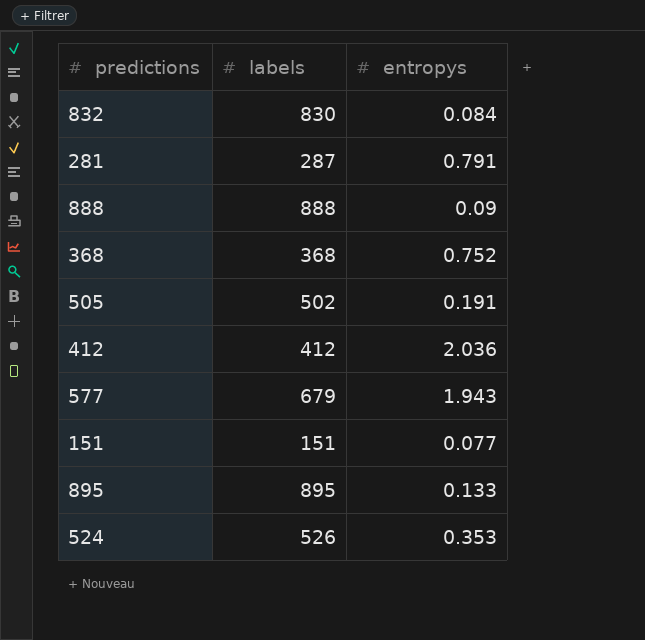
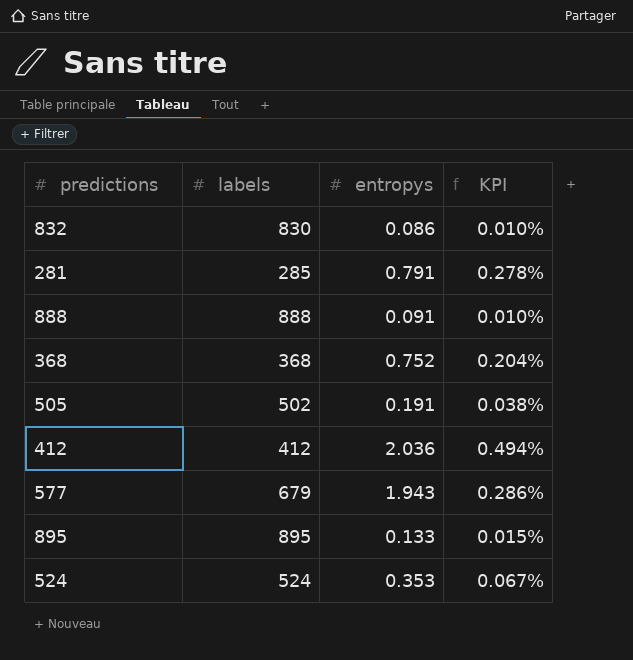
column KPI | formula: none -> [entropys] / [labels]
row 151: 151 | 0.077 -> none
832 | entropys: 0.084 -> 0.086
281 | labels: 287 -> 285
888 | entropys: 0.09 -> 0.091
524 | labels: 526 -> 524

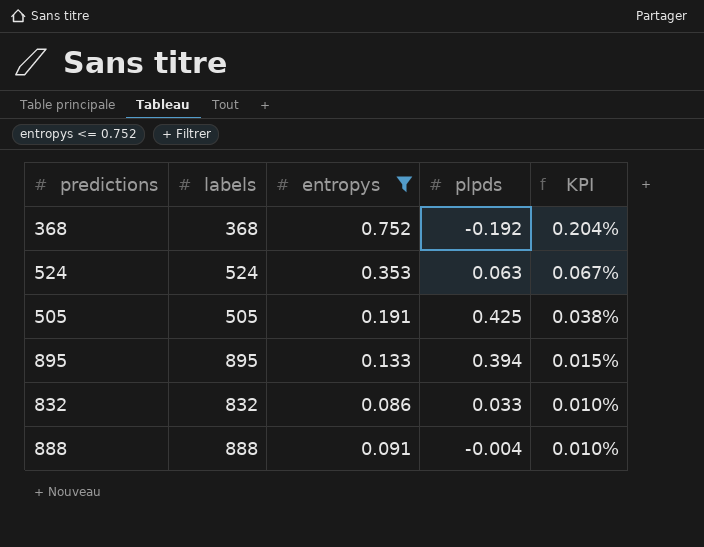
filter: none -> entropys <= 0.752
row order: none -> KPI descending
column plpds | position: none -> 4
505 | labels: 502 -> 505
832 | labels: 830 -> 832

